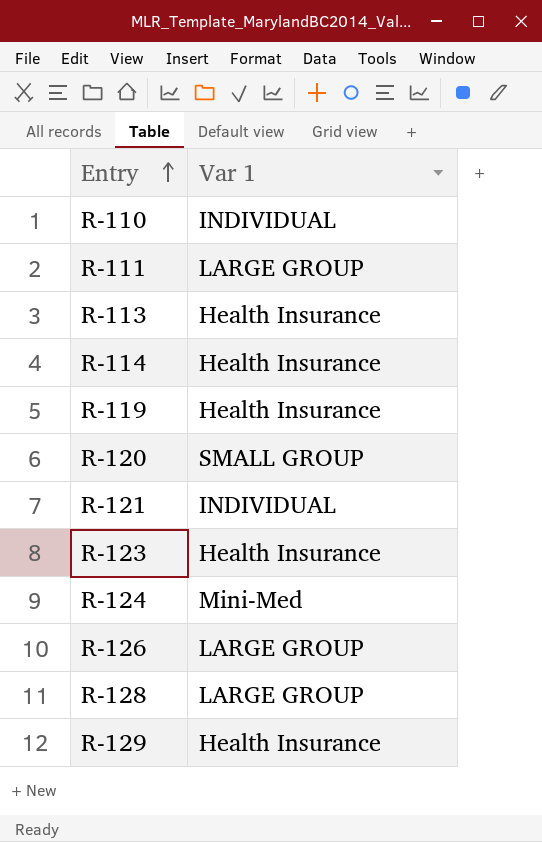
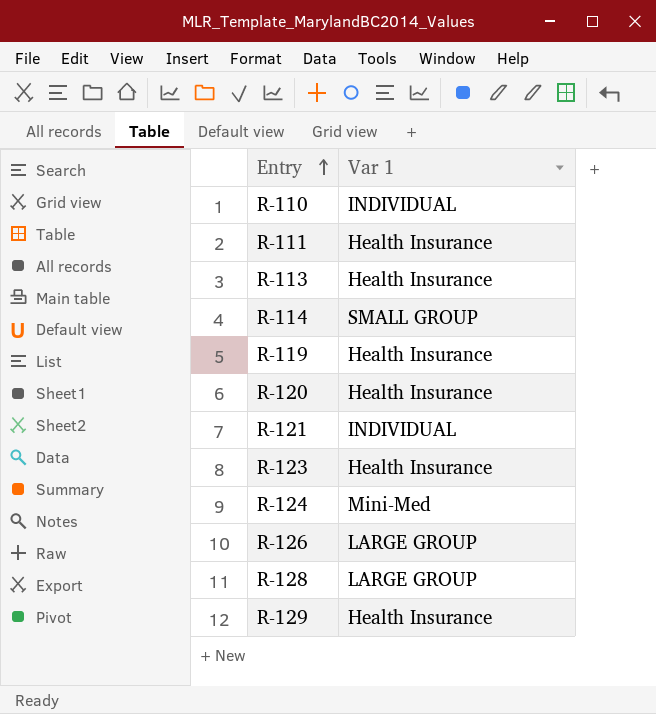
R-111 | Var 1: LARGE GROUP -> Health Insurance
R-114 | Var 1: Health Insurance -> SMALL GROUP
R-120 | Var 1: SMALL GROUP -> Health Insurance

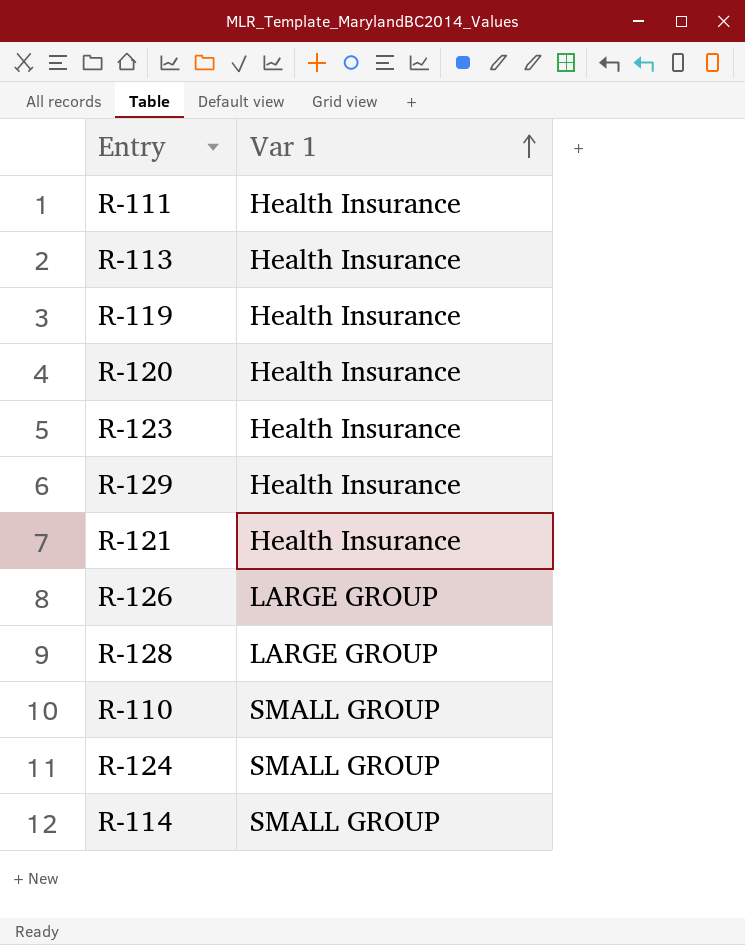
row order: Entry ascending -> Var 1 ascending
R-121 | Var 1: INDIVIDUAL -> Health Insurance
R-110 | Var 1: INDIVIDUAL -> SMALL GROUP
R-124 | Var 1: Mini-Med -> SMALL GROUP

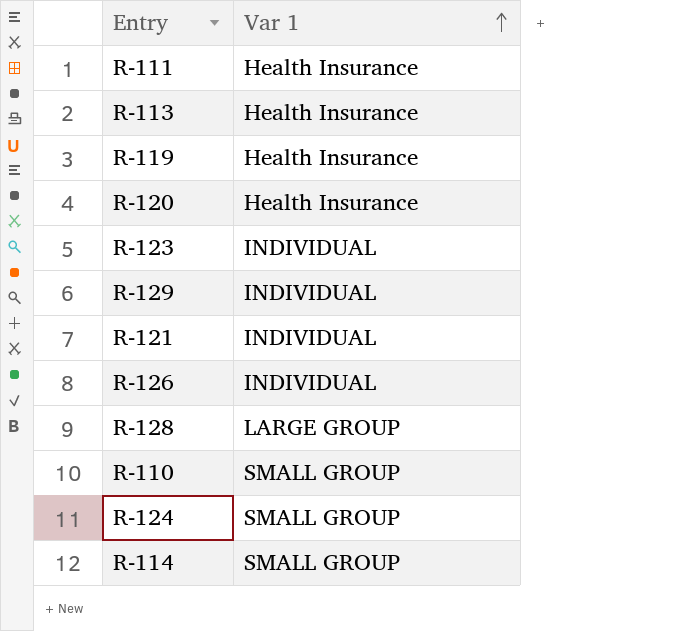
R-123 | Var 1: Health Insurance -> INDIVIDUAL
R-129 | Var 1: Health Insurance -> INDIVIDUAL
R-121 | Var 1: Health Insurance -> INDIVIDUAL
R-126 | Var 1: LARGE GROUP -> INDIVIDUAL

